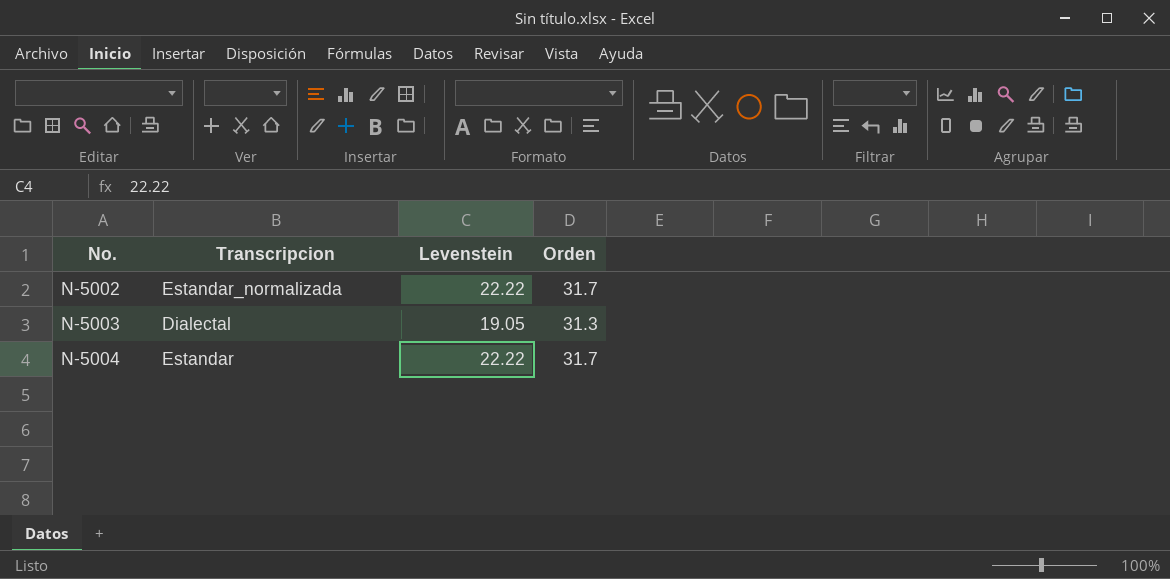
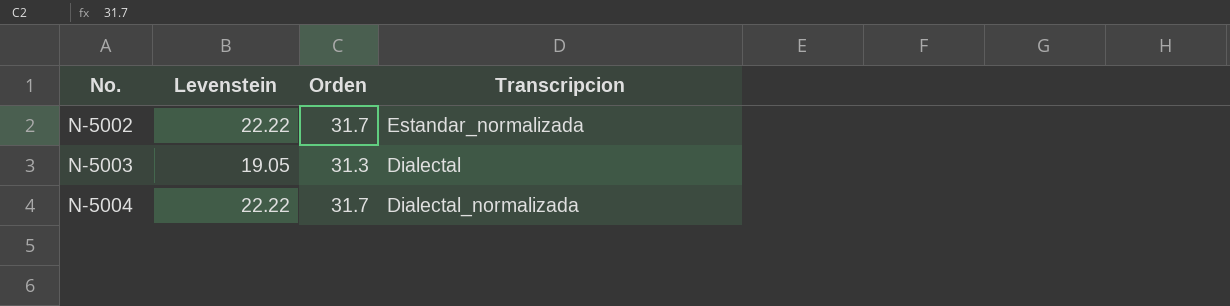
column Transcripcion | position: 2 -> 4
N-5004 | Transcripcion: Estandar -> Dialectal_normalizada

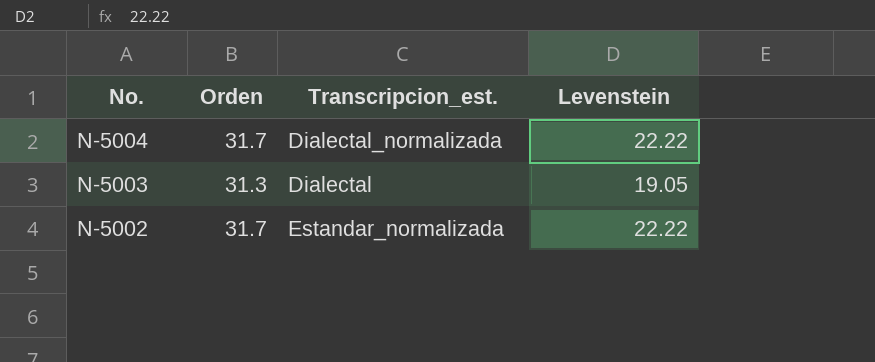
row order: No. ascending -> No. descending
column name: Transcripcion -> Transcripcion_est.
column Levenstein | position: 2 -> 4

